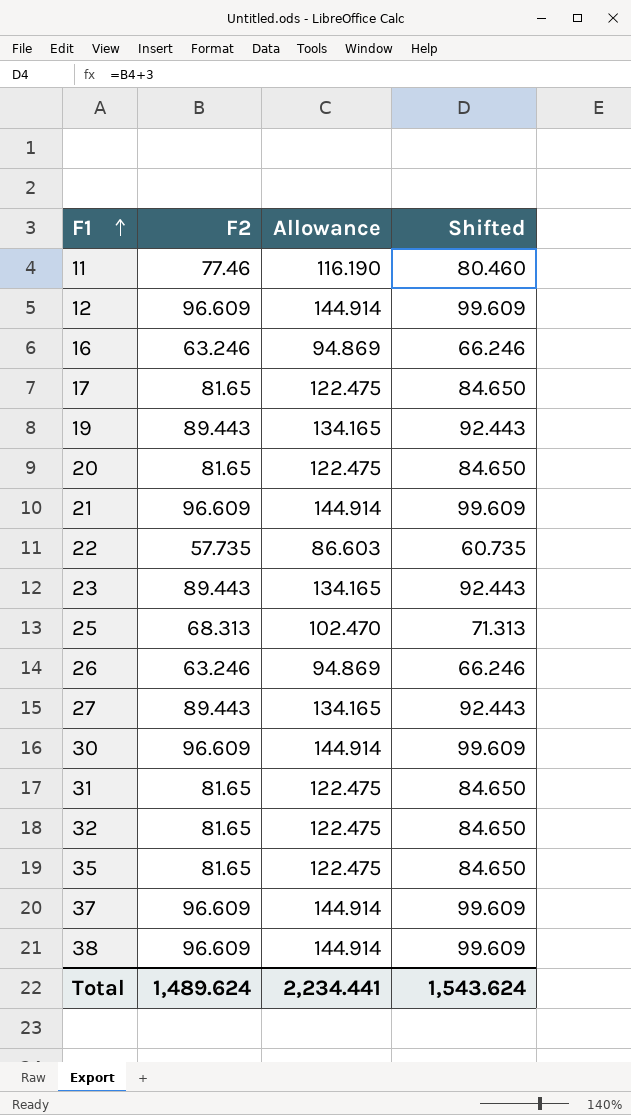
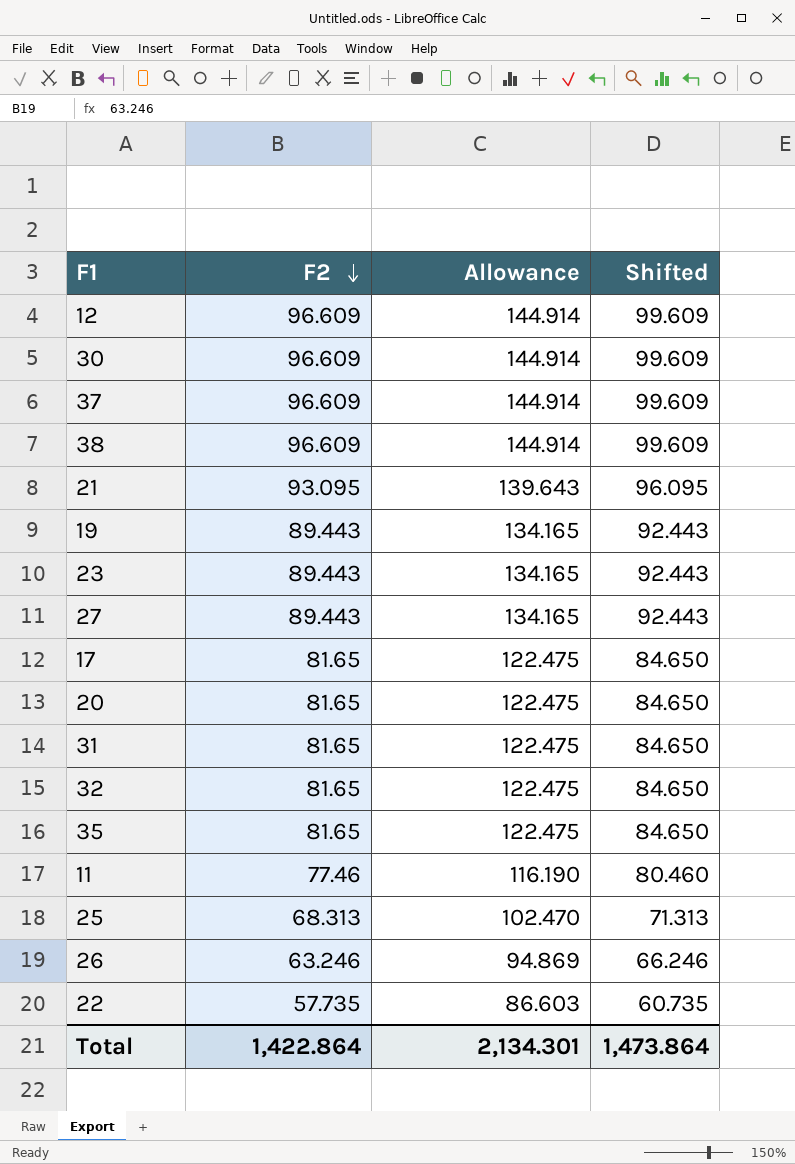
row order: F1 ascending -> F2 descending
row 16: 63.246 | 94.869 | 66.246 -> none
21 | F2: 96.609 -> 93.095
21 | Allowance: 144.914 -> 139.643
21 | Shifted: 99.609 -> 96.095
Total | F2: 1,489.624 -> 1,422.864
Total | Allowance: 2,234.441 -> 2,134.301
Total | Shifted: 1,543.624 -> 1,473.864

